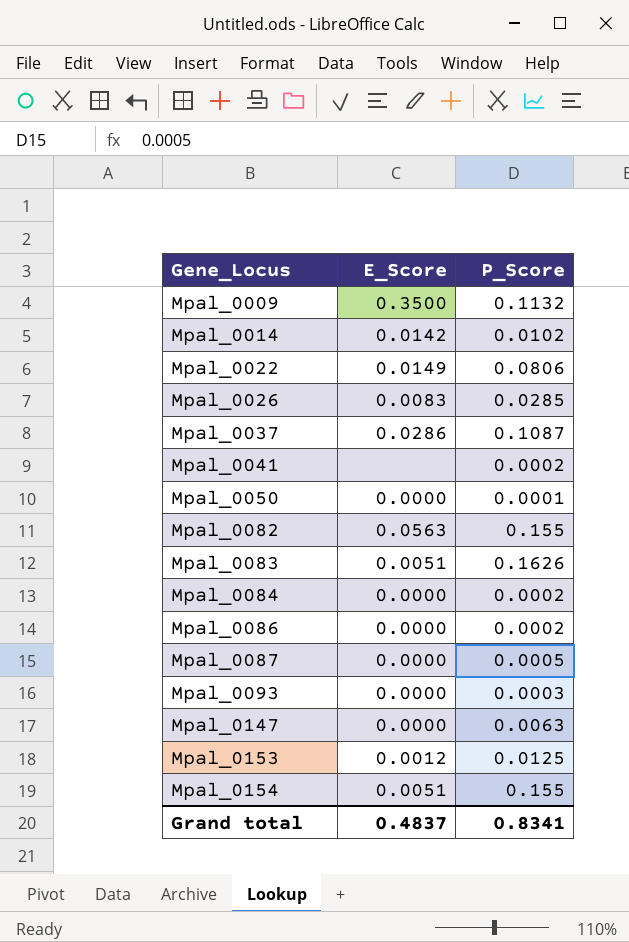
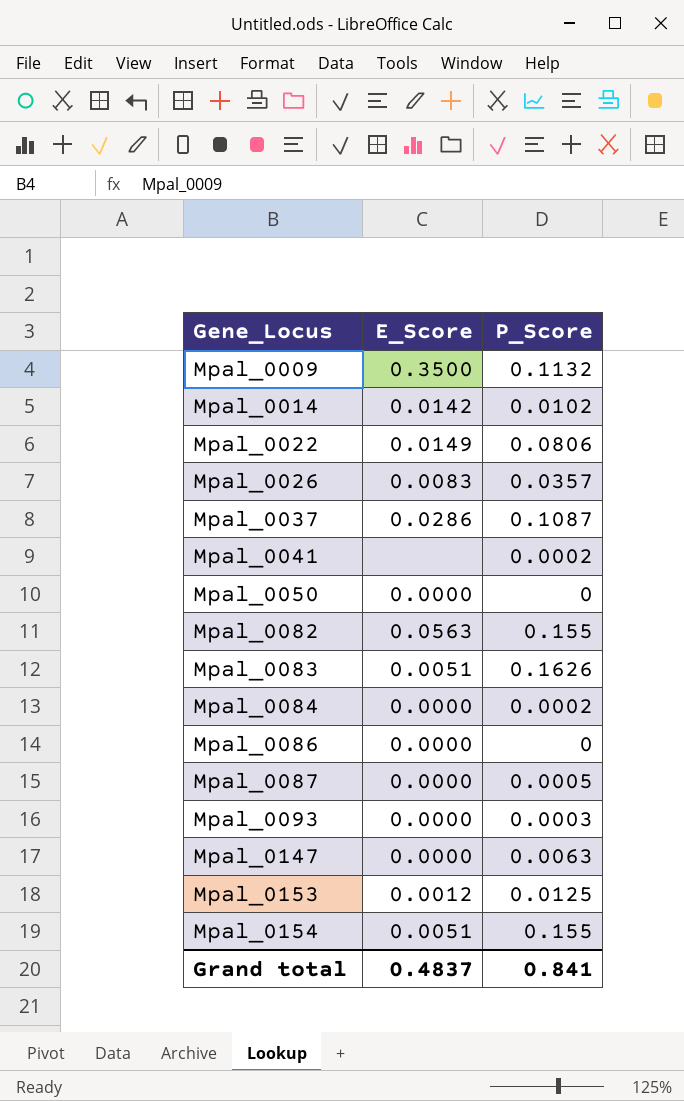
Mpal_0026 | P_Score: 0.0285 -> 0.0357
Mpal_0050 | P_Score: 0.0001 -> 0
Mpal_0086 | P_Score: 0.0002 -> 0
Grand total | P_Score: 0.8341 -> 0.841

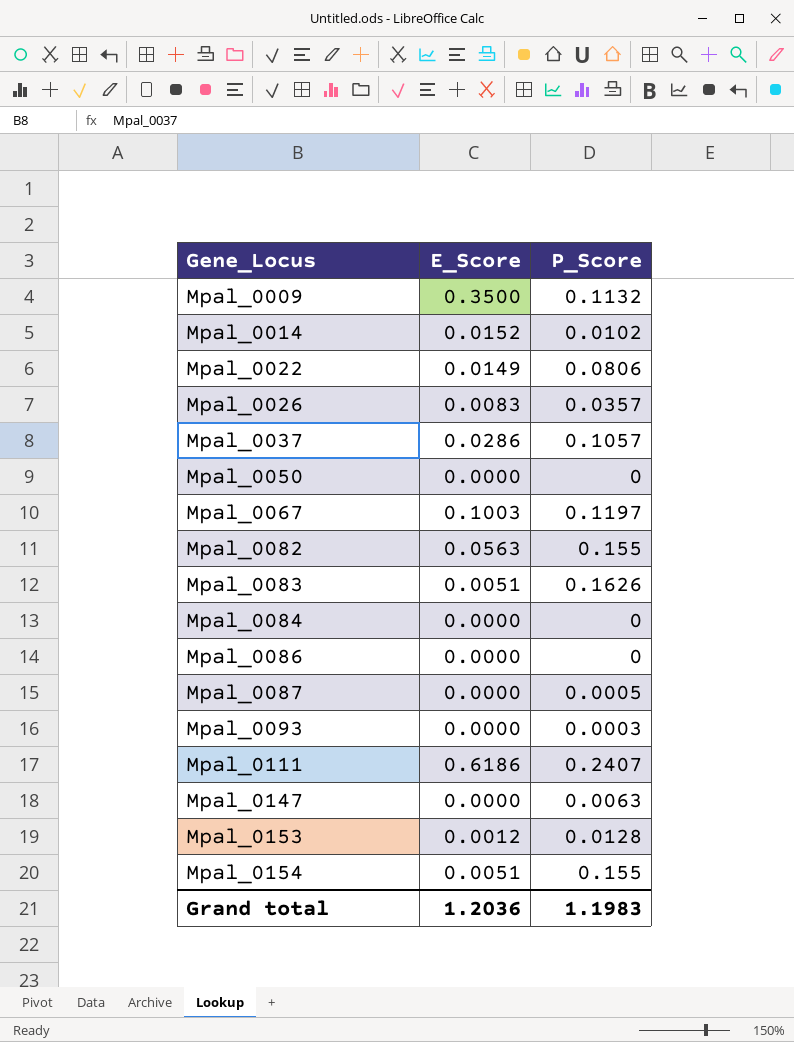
row Mpal_0041: none | 0.0002 -> none
Mpal_0014 | E_Score: 0.0142 -> 0.0152
Mpal_0037 | P_Score: 0.1087 -> 0.1057
row Mpal_0067: none -> 0.1003 | 0.1197
Mpal_0084 | P_Score: 0.0002 -> 0
row Mpal_0111: none -> 0.6186 | 0.2407
Mpal_0153 | P_Score: 0.0125 -> 0.0128
Grand total | E_Score: 0.4837 -> 1.2036
Grand total | P_Score: 0.841 -> 1.1983

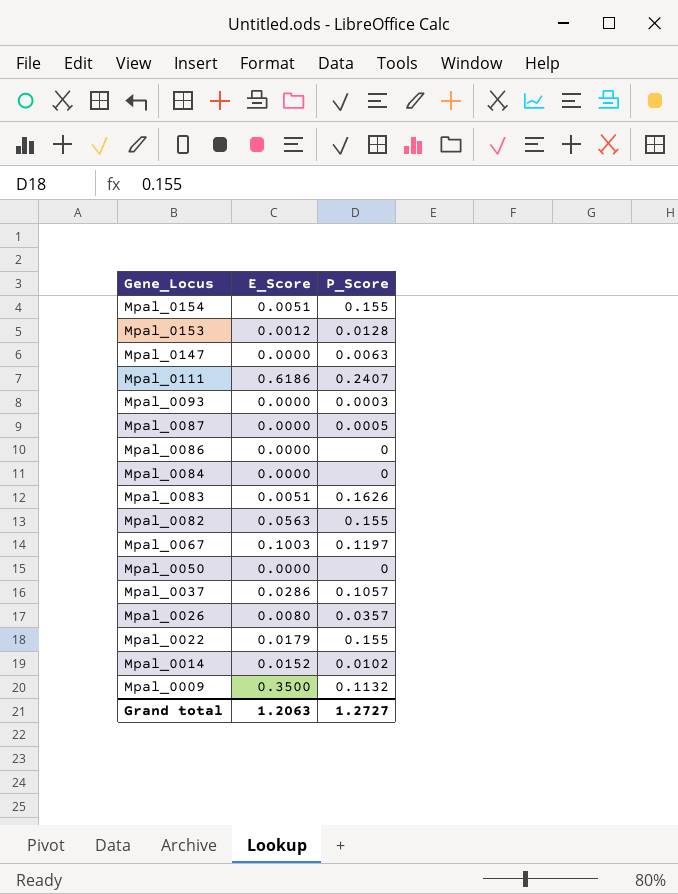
row order: Gene_Locus ascending -> Gene_Locus descending
Mpal_0026 | E_Score: 0.0083 -> 0.0080
Mpal_0022 | E_Score: 0.0149 -> 0.0179
Mpal_0022 | P_Score: 0.0806 -> 0.155
Grand total | E_Score: 1.2036 -> 1.2063
Grand total | P_Score: 1.1983 -> 1.2727

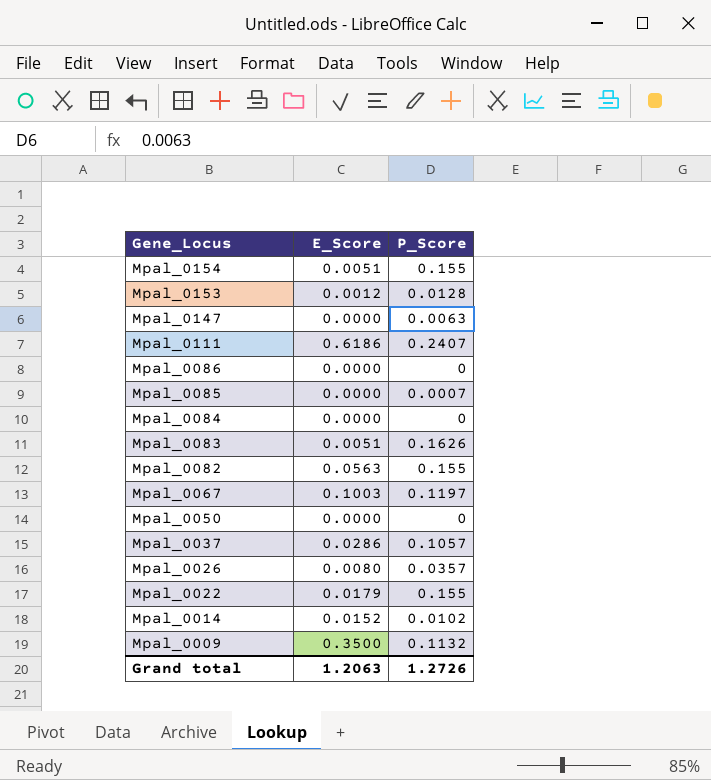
row Mpal_0093: 0.0000 | 0.0003 -> none
row Mpal_0087: 0.0000 | 0.0005 -> none
row Mpal_0085: none -> 0.0000 | 0.0007
Grand total | P_Score: 1.2727 -> 1.2726

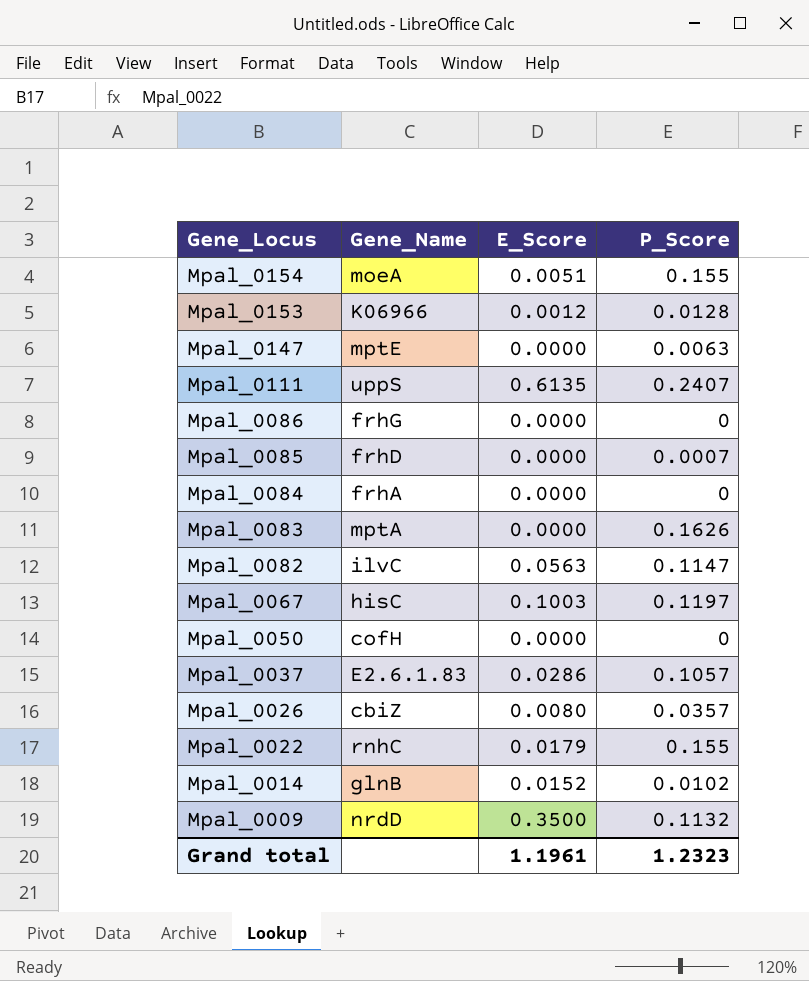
column Gene_Name | position: none -> 2
Mpal_0111 | E_Score: 0.6186 -> 0.6135
Mpal_0083 | E_Score: 0.0051 -> 0.0000
Mpal_0082 | P_Score: 0.155 -> 0.1147
Grand total | E_Score: 1.2063 -> 1.1961
Grand total | P_Score: 1.2726 -> 1.2323

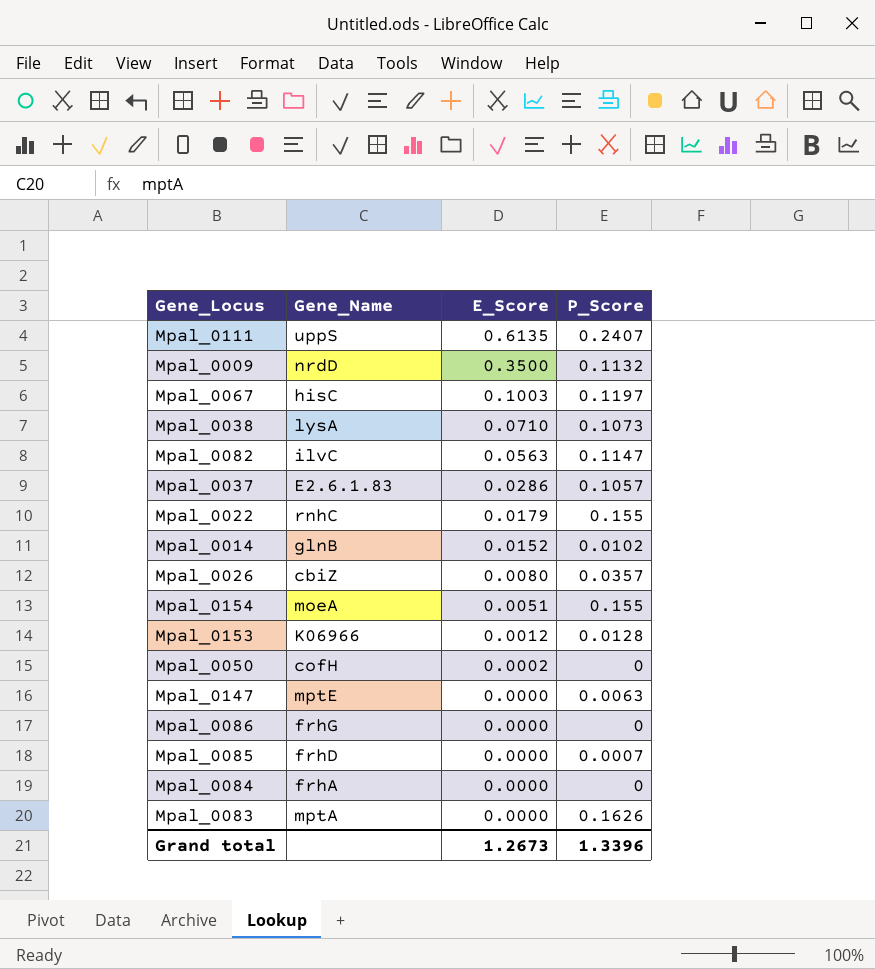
row order: Gene_Locus descending -> E_Score descending
row Mpal_0038: none -> lysA | 0.0710 | 0.1073
Mpal_0050 | E_Score: 0.0000 -> 0.0002
Grand total | E_Score: 1.1961 -> 1.2673
Grand total | P_Score: 1.2323 -> 1.3396

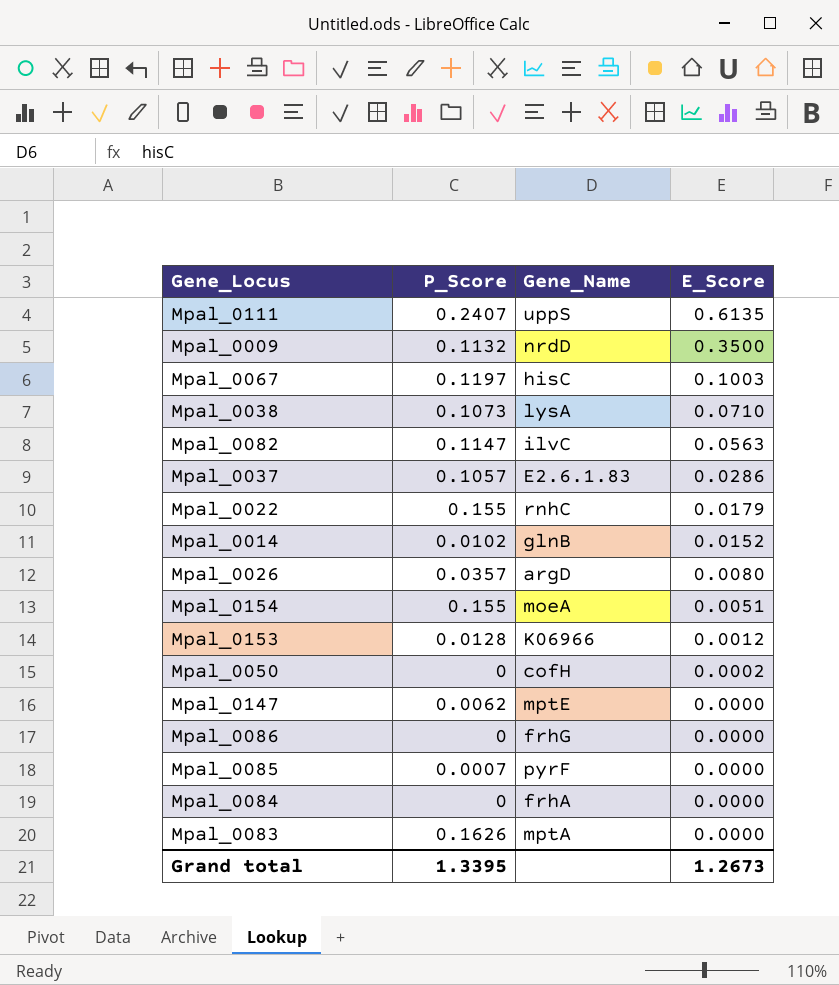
column P_Score | position: 4 -> 2
Mpal_0026 | Gene_Name: cbiZ -> argD
Mpal_0147 | P_Score: 0.0063 -> 0.0062
Mpal_0085 | Gene_Name: frhD -> pyrF
Grand total | P_Score: 1.3396 -> 1.3395

